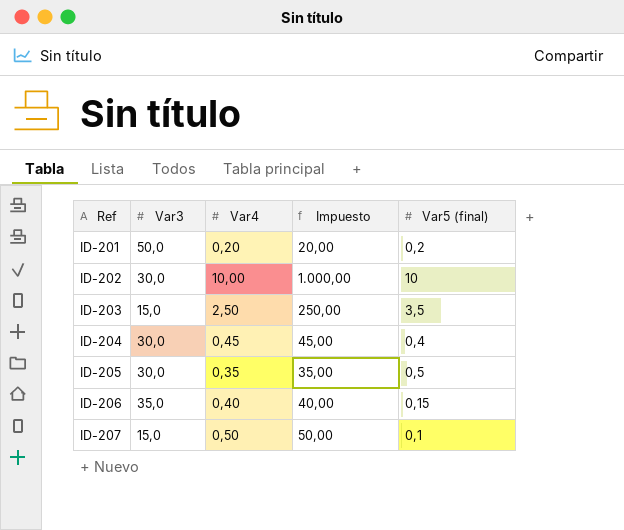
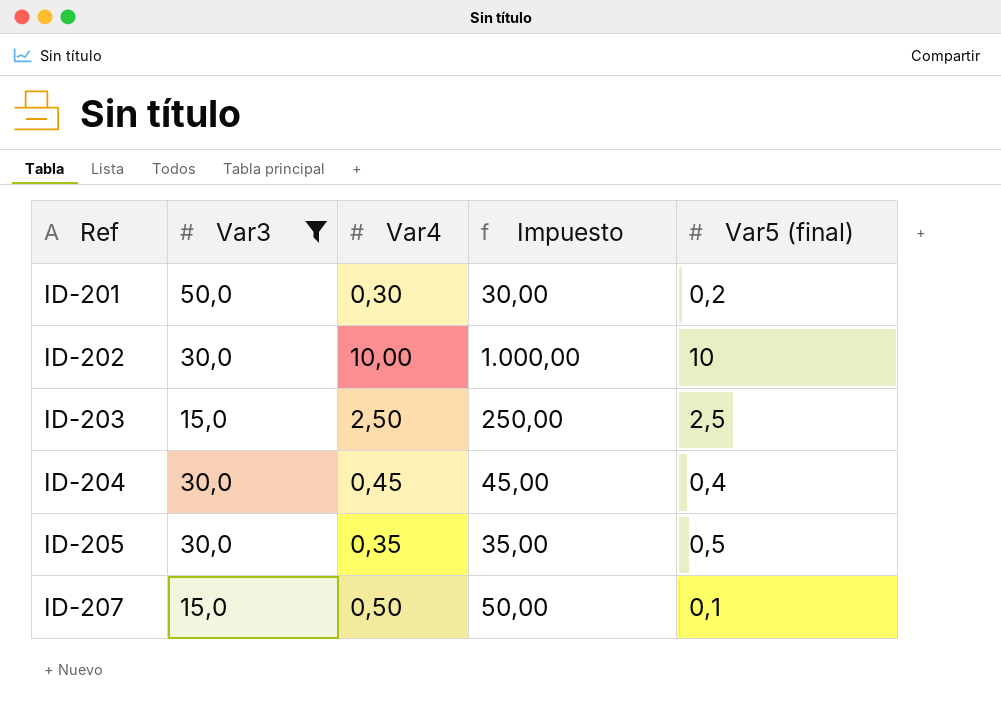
filter: none -> Var3 != 35,0
ID-201 | Var4: 0,20 -> 0,30
ID-201 | Impuesto: 20,00 -> 30,00
ID-203 | Var5 (final): 3,5 -> 2,5

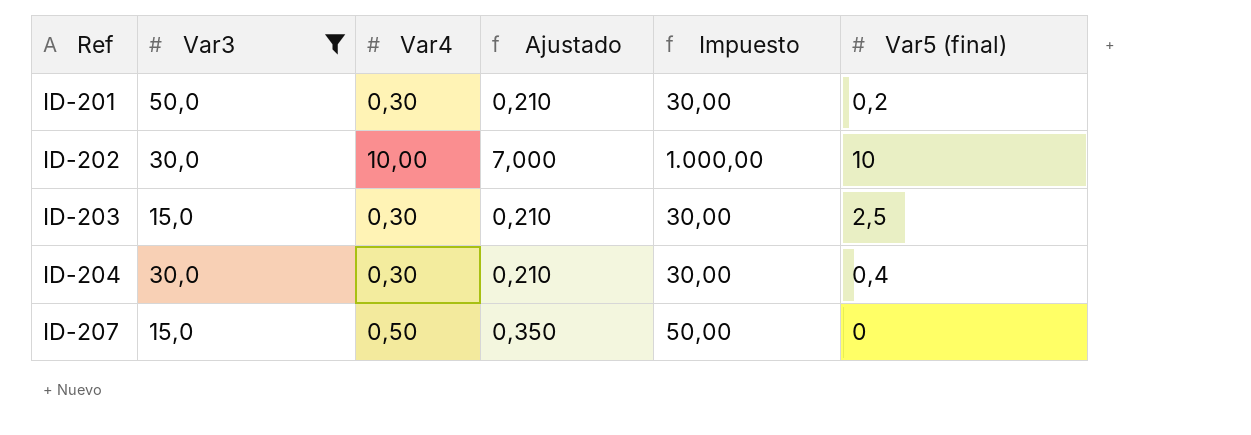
column Ajustado | formula: none -> [Var4] * 0,7
row ID-205: 30,0 | 0,35 | 35,00 | 0,5 -> none
ID-203 | Var4: 2,50 -> 0,30
ID-203 | Impuesto: 250,00 -> 30,00
ID-204 | Var4: 0,45 -> 0,30
ID-204 | Impuesto: 45,00 -> 30,00
ID-207 | Var5 (final): 0,1 -> 0

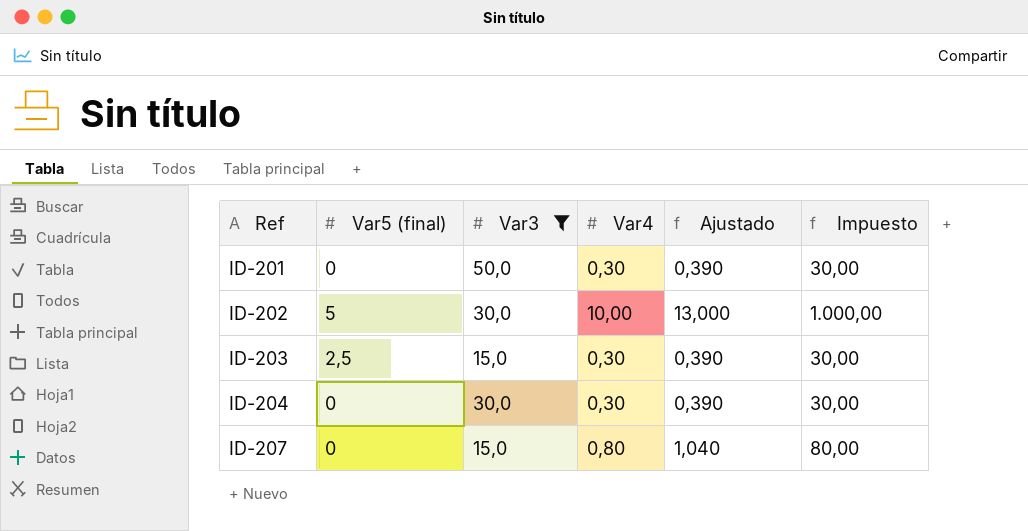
column Var5 (final) | position: 6 -> 2
column Ajustado | formula: [Var4] * 0,7 -> [Var4] * 1,3
ID-201 | Var5 (final): 0,2 -> 0
ID-202 | Var5 (final): 10 -> 5
ID-204 | Var5 (final): 0,4 -> 0
ID-207 | Var4: 0,50 -> 0,80
ID-207 | Impuesto: 50,00 -> 80,00

